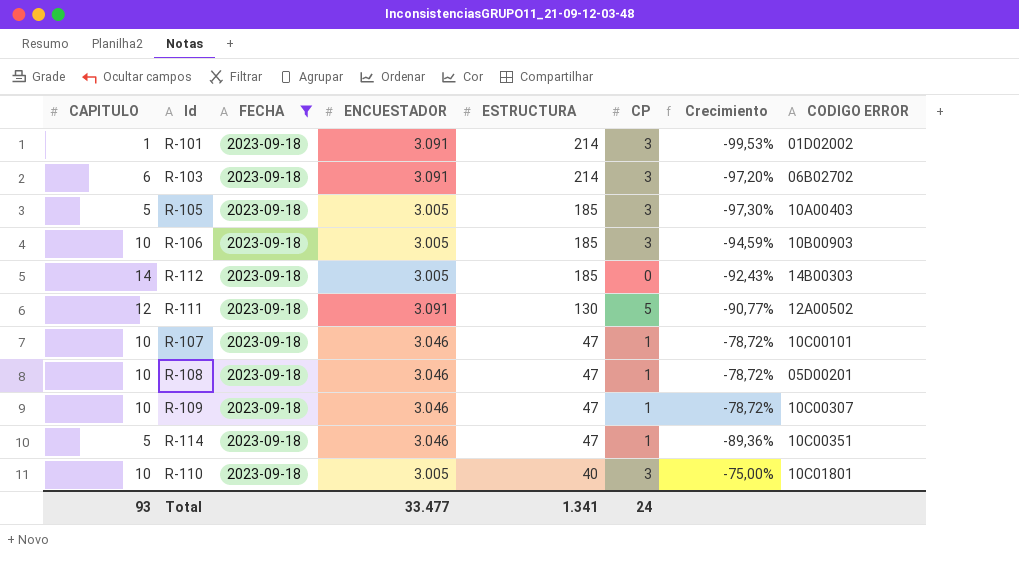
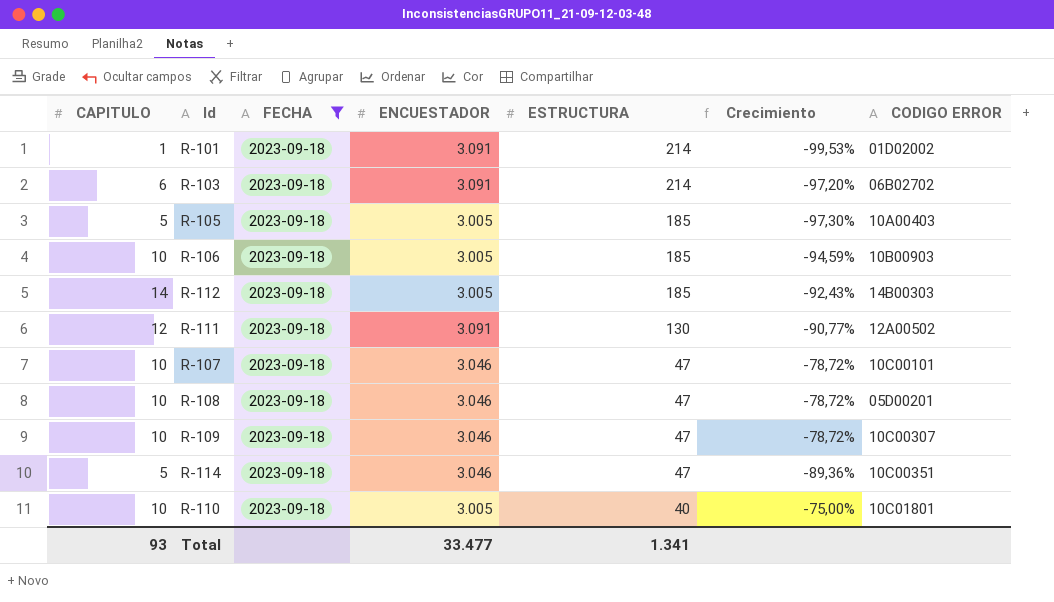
column CP | position: 6 -> none

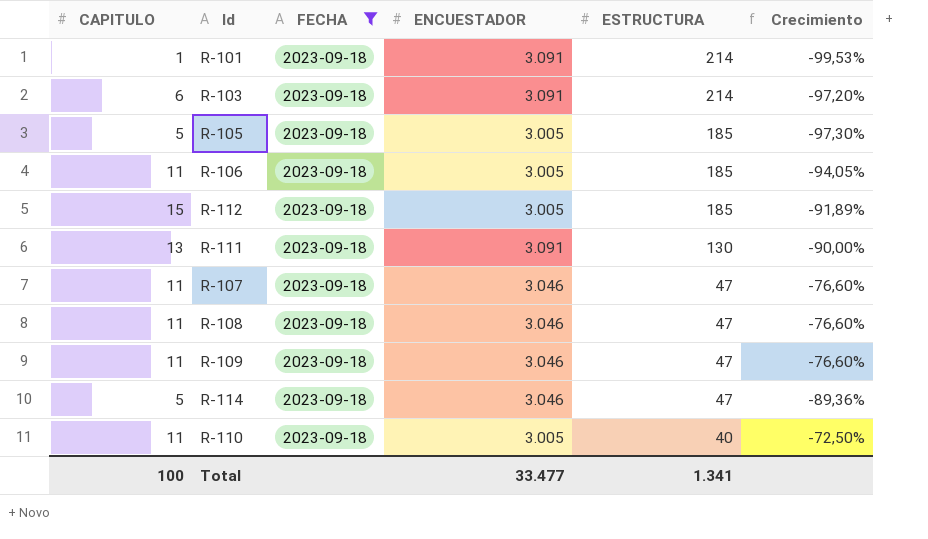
column CODIGO ERROR | position: 7 -> none
R-106 | CAPITULO: 10 -> 11
R-106 | Crecimiento: -94,59% -> -94,05%
R-112 | CAPITULO: 14 -> 15
R-112 | Crecimiento: -92,43% -> -91,89%
R-111 | CAPITULO: 12 -> 13
R-111 | Crecimiento: -90,77% -> -90,00%
R-107 | CAPITULO: 10 -> 11
R-107 | Crecimiento: -78,72% -> -76,60%
R-108 | CAPITULO: 10 -> 11
R-108 | Crecimiento: -78,72% -> -76,60%
R-109 | CAPITULO: 10 -> 11
R-109 | Crecimiento: -78,72% -> -76,60%
R-110 | CAPITULO: 10 -> 11
R-110 | Crecimiento: -75,00% -> -72,50%
Total | CAPITULO: 93 -> 100

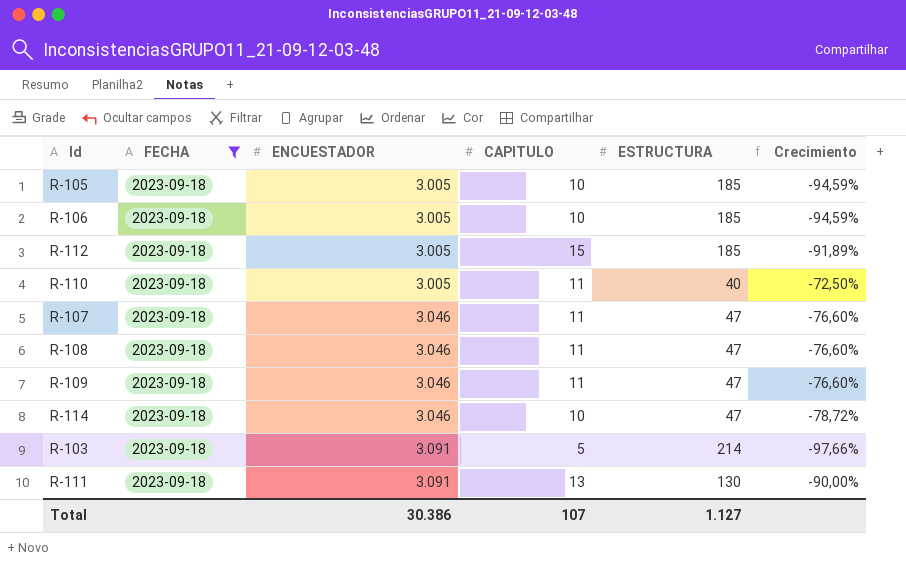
row order: ESTRUCTURA descending -> ENCUESTADOR ascending
column CAPITULO | position: 1 -> 4
row R-101: 1 | 2023-09-18 | 3.091 | 214 | -99,53% -> none
R-105 | CAPITULO: 5 -> 10
R-105 | Crecimiento: -97,30% -> -94,59%
R-106 | CAPITULO: 11 -> 10
R-106 | Crecimiento: -94,05% -> -94,59%
R-114 | CAPITULO: 5 -> 10
R-114 | Crecimiento: -89,36% -> -78,72%
R-103 | CAPITULO: 6 -> 5
R-103 | Crecimiento: -97,20% -> -97,66%
Total | ENCUESTADOR: 33.477 -> 30.386
Total | CAPITULO: 100 -> 107
Total | ESTRUCTURA: 1.341 -> 1.127

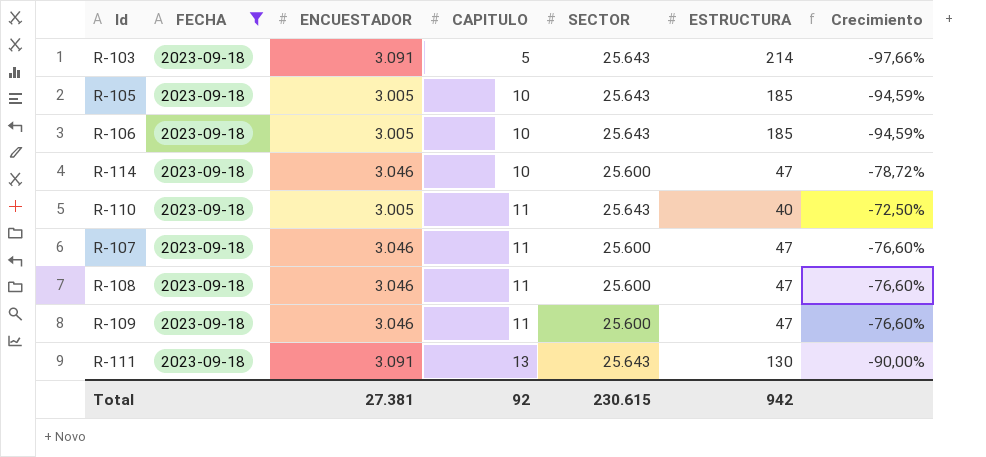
row order: ENCUESTADOR ascending -> CAPITULO ascending
column SECTOR | position: none -> 5
row R-112: 2023-09-18 | 3.005 | 15 | 185 | -91,89% -> none
Total | ENCUESTADOR: 30.386 -> 27.381
Total | CAPITULO: 107 -> 92
Total | ESTRUCTURA: 1.127 -> 942

